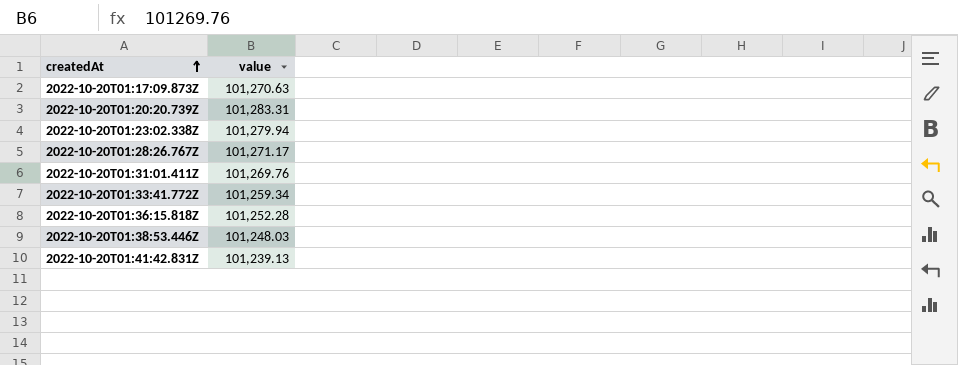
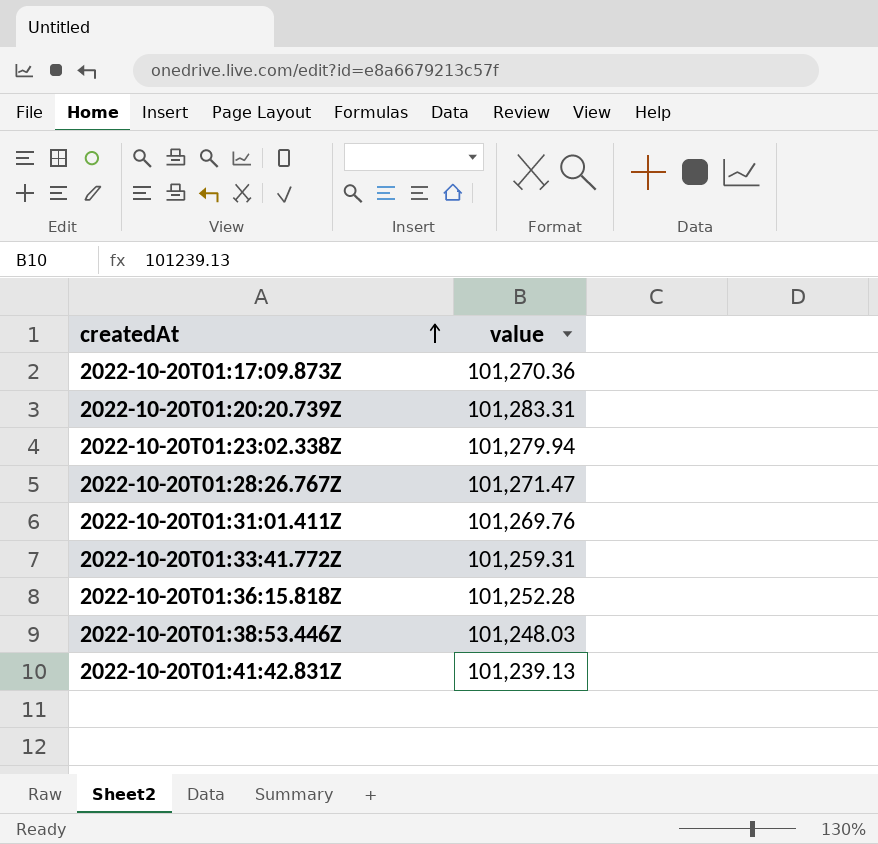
2022-10-20T01:17:09.873Z | value: 101,270.63 -> 101,270.36
2022-10-20T01:28:26.767Z | value: 101,271.17 -> 101,271.47
2022-10-20T01:33:41.772Z | value: 101,259.34 -> 101,259.31

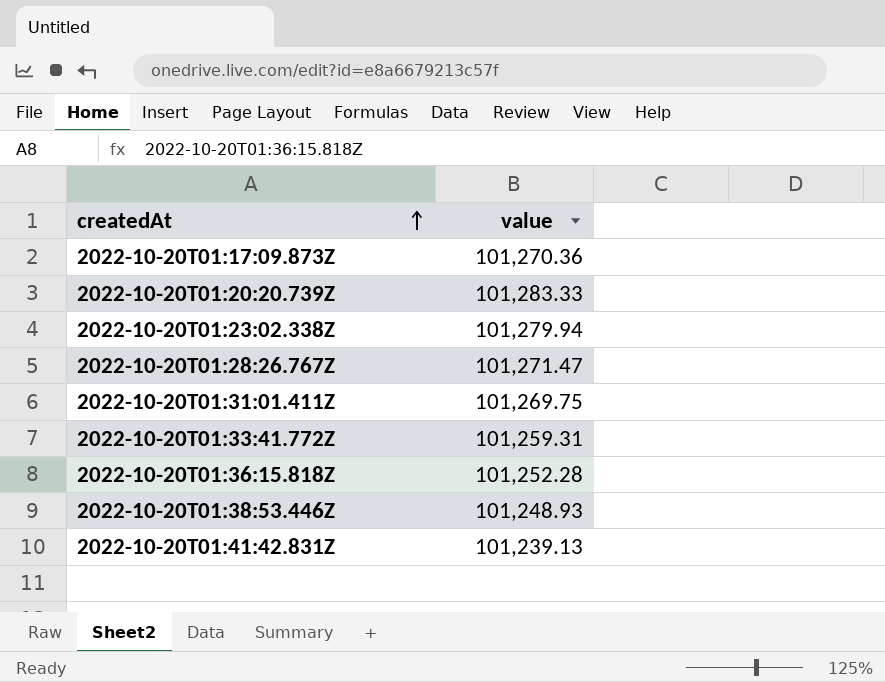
2022-10-20T01:20:20.739Z | value: 101,283.31 -> 101,283.33
2022-10-20T01:31:01.411Z | value: 101,269.76 -> 101,269.75
2022-10-20T01:38:53.446Z | value: 101,248.03 -> 101,248.93

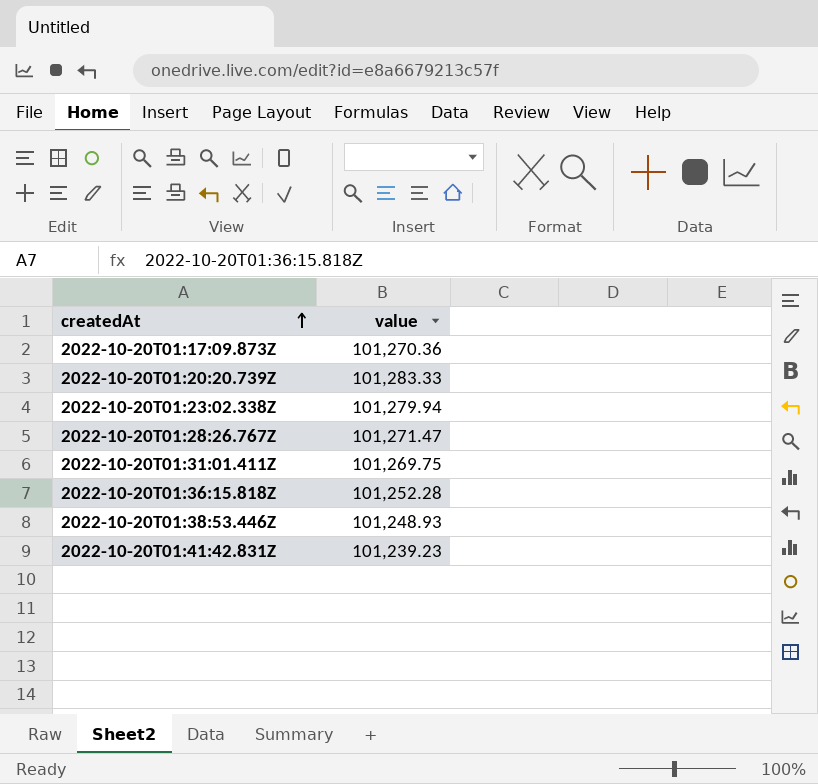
row 2022-10-20T01:33:41.772Z: 101,259.31 -> none
2022-10-20T01:41:42.831Z | value: 101,239.13 -> 101,239.23

